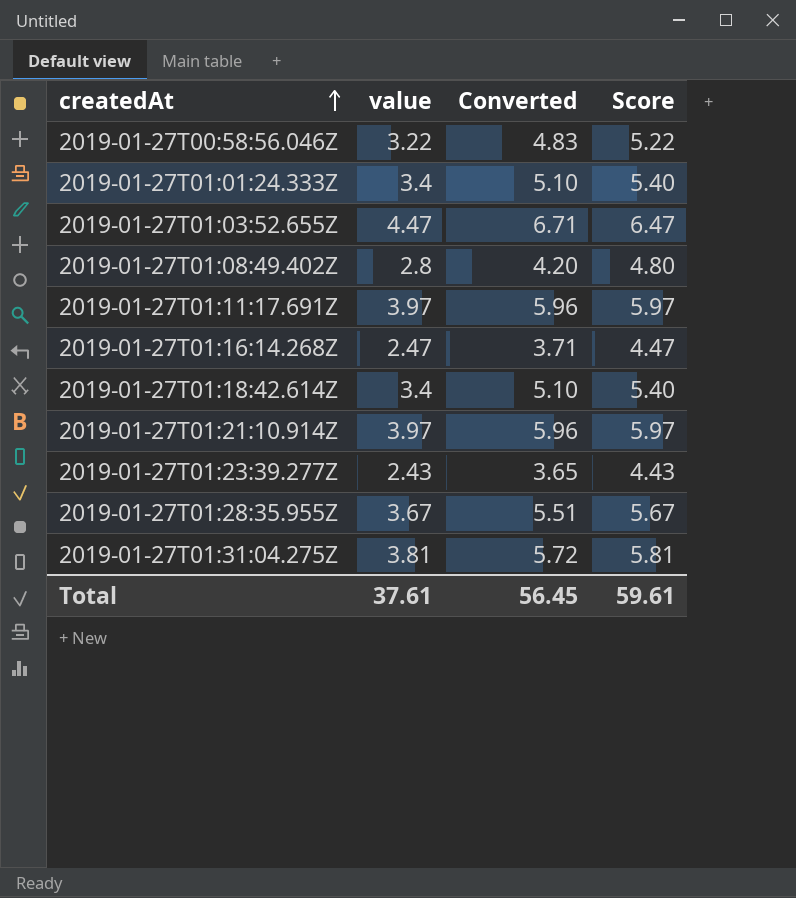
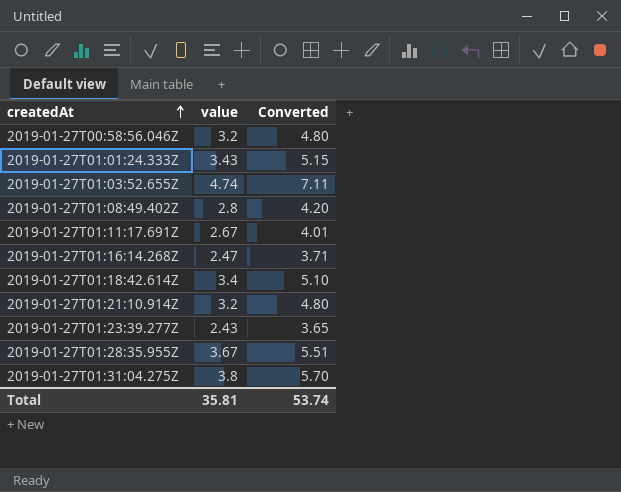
column Score | formula: [value] + 2 -> none
2019-01-27T00:58:56.046Z | value: 3.22 -> 3.2
2019-01-27T00:58:56.046Z | Converted: 4.83 -> 4.80
2019-01-27T01:01:24.333Z | value: 3.4 -> 3.43
2019-01-27T01:01:24.333Z | Converted: 5.10 -> 5.15
2019-01-27T01:03:52.655Z | value: 4.47 -> 4.74
2019-01-27T01:03:52.655Z | Converted: 6.71 -> 7.11
2019-01-27T01:11:17.691Z | value: 3.97 -> 2.67
2019-01-27T01:11:17.691Z | Converted: 5.96 -> 4.01
2019-01-27T01:21:10.914Z | value: 3.97 -> 3.2
2019-01-27T01:21:10.914Z | Converted: 5.96 -> 4.80
2019-01-27T01:31:04.275Z | value: 3.81 -> 3.8
2019-01-27T01:31:04.275Z | Converted: 5.72 -> 5.70
Total | value: 37.61 -> 35.81
Total | Converted: 56.45 -> 53.74

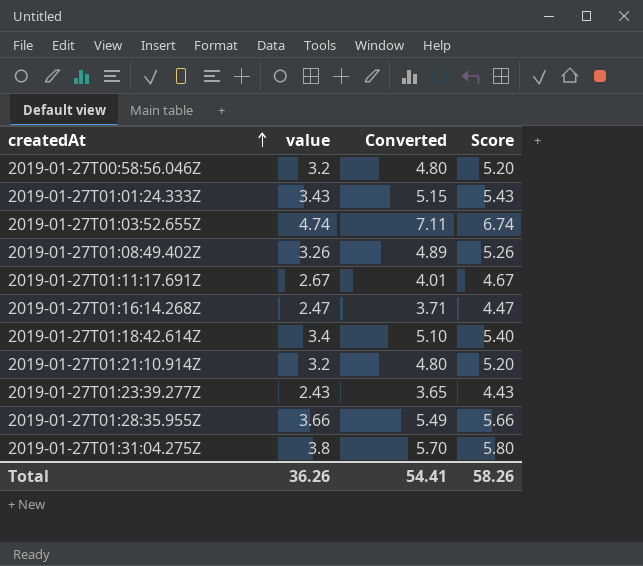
column Score | formula: none -> [value] + 2
2019-01-27T01:08:49.402Z | value: 2.8 -> 3.26
2019-01-27T01:08:49.402Z | Converted: 4.20 -> 4.89
2019-01-27T01:28:35.955Z | value: 3.67 -> 3.66
2019-01-27T01:28:35.955Z | Converted: 5.51 -> 5.49
Total | value: 35.81 -> 36.26
Total | Converted: 53.74 -> 54.41

